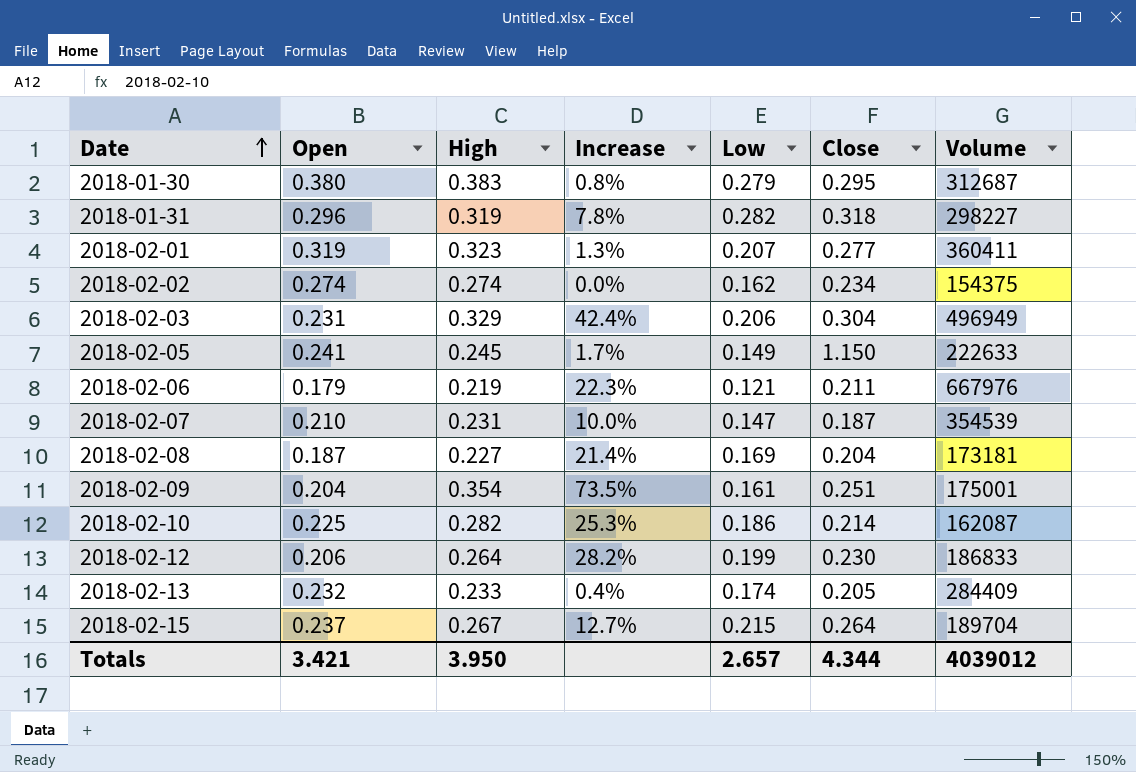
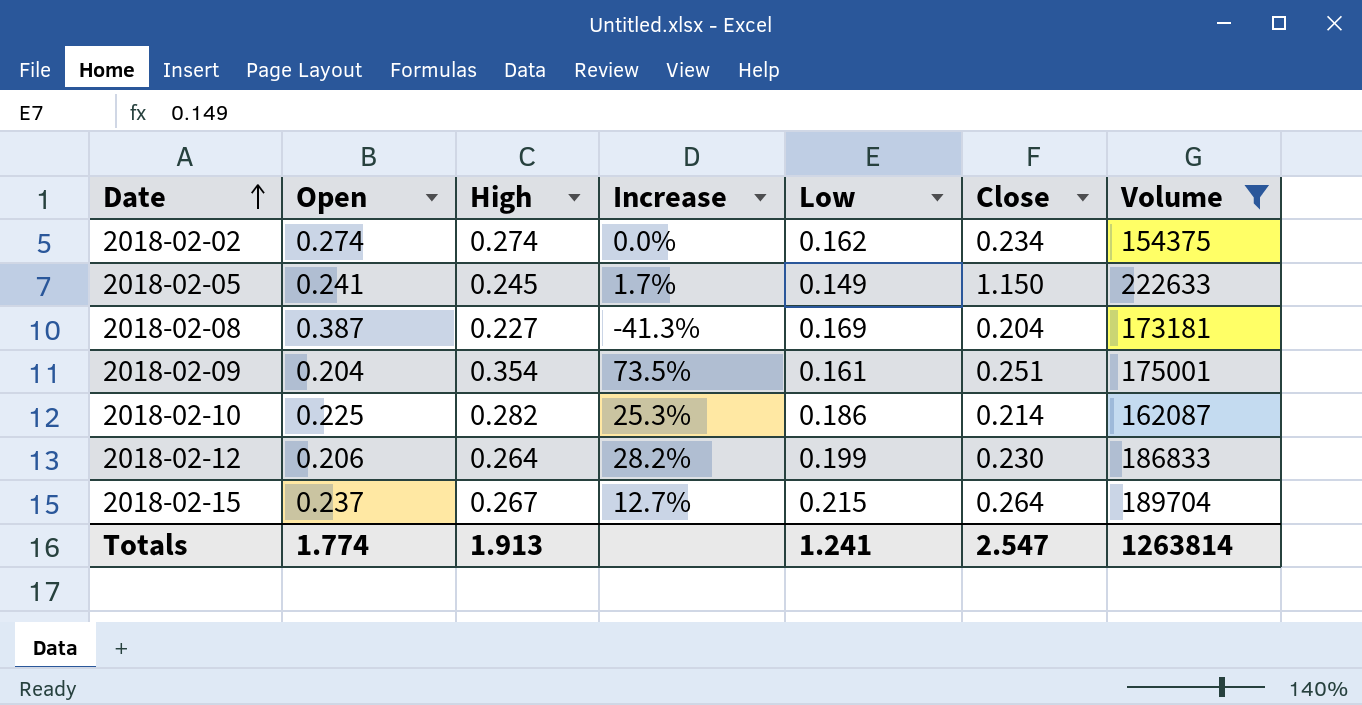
filter: none -> Volume <= 222633
2018-02-08 | Open: 0.187 -> 0.387
2018-02-08 | Increase: 21.4% -> -41.3%
Totals | Open: 3.421 -> 1.774
Totals | High: 3.950 -> 1.913
Totals | Low: 2.657 -> 1.241
Totals | Close: 4.344 -> 2.547
Totals | Volume: 4039012 -> 1263814

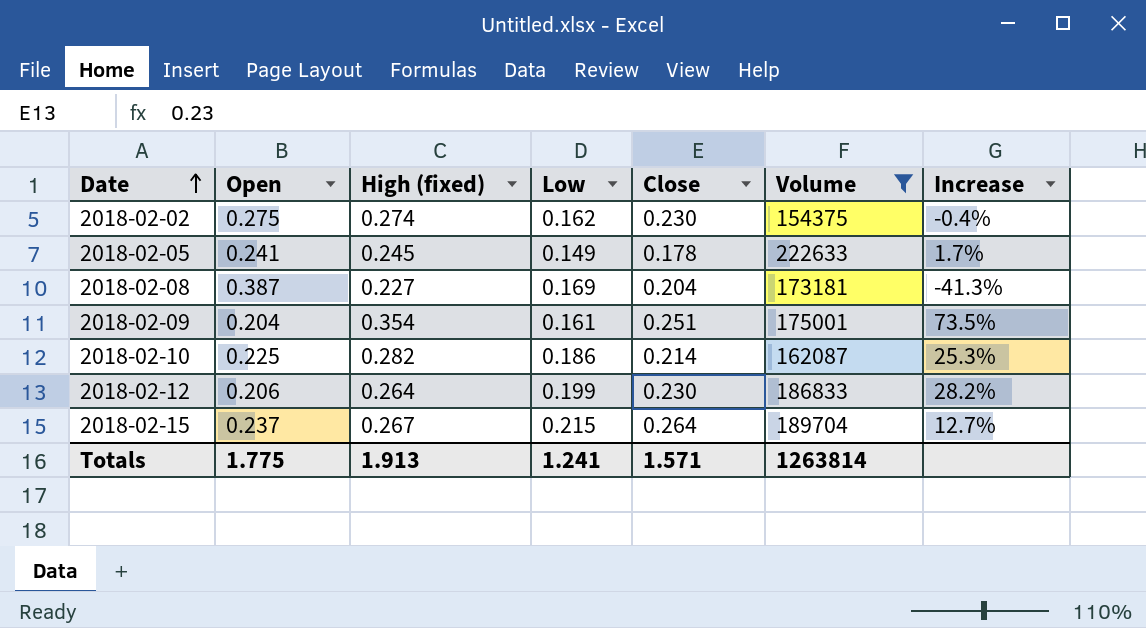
column name: High -> High (fixed)
column Increase | position: 4 -> 7
2018-02-02 | Open: 0.274 -> 0.275
2018-02-02 | Close: 0.234 -> 0.230
2018-02-02 | Increase: 0.0% -> -0.4%
2018-02-05 | Close: 1.150 -> 0.178
Totals | Open: 1.774 -> 1.775
Totals | Close: 2.547 -> 1.571

